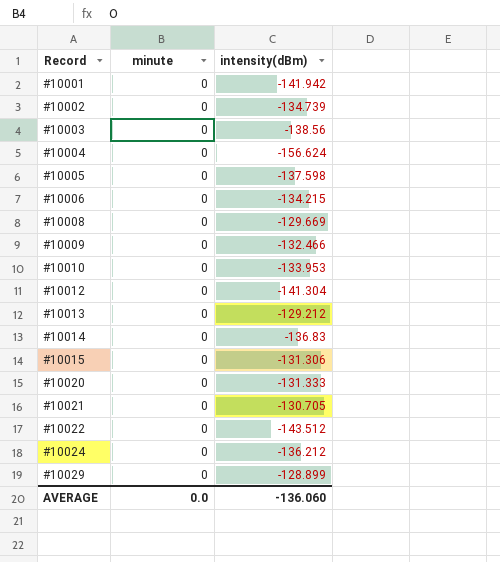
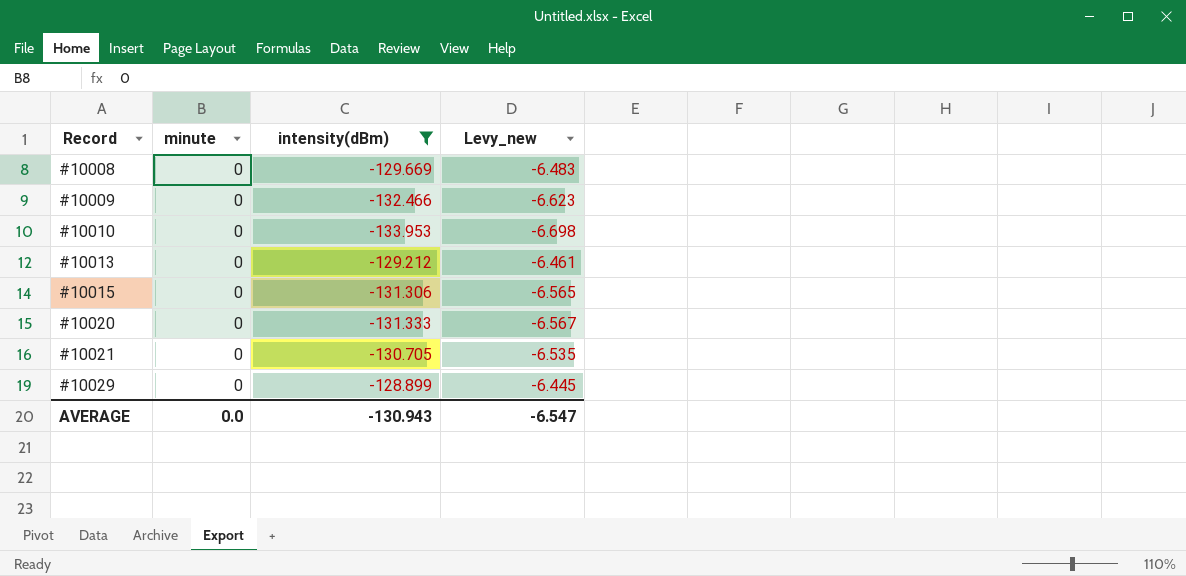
filter: none -> intensity(dBm) >= -133.953
column Levy_new | formula: none -> [intensity(dBm)] * 0.05
AVERAGE | intensity(dBm): -136.060 -> -130.943

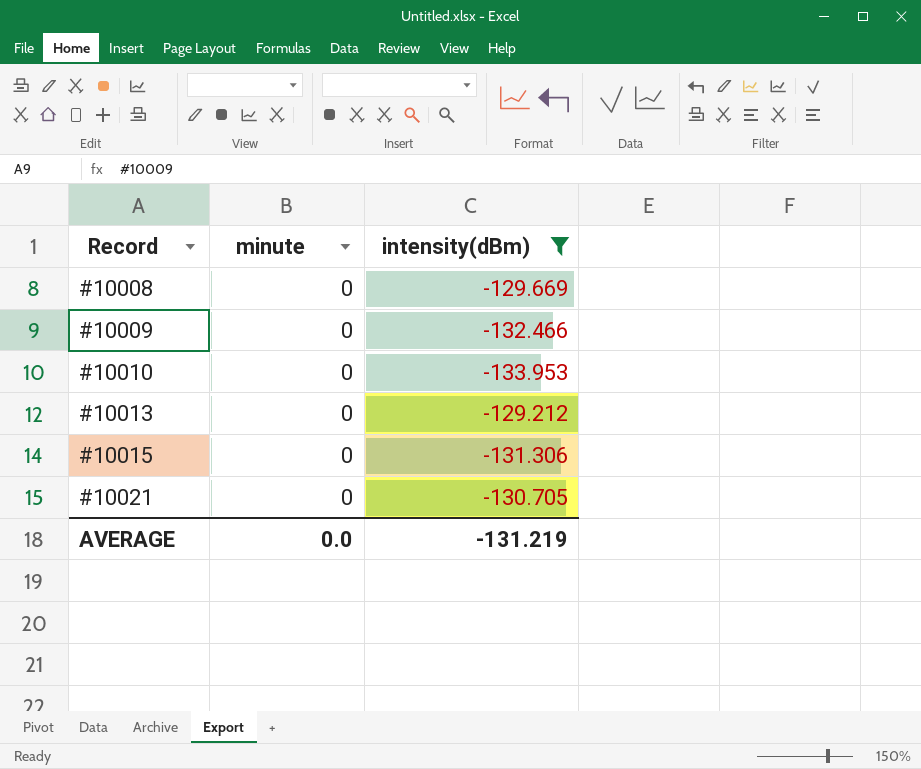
column Levy_new | formula: [intensity(dBm)] * 0.05 -> none
row #10020: 0 | -131.333 | -6.567 -> none
row #10029: 0 | -128.899 | -6.445 -> none
AVERAGE | intensity(dBm): -130.943 -> -131.219

